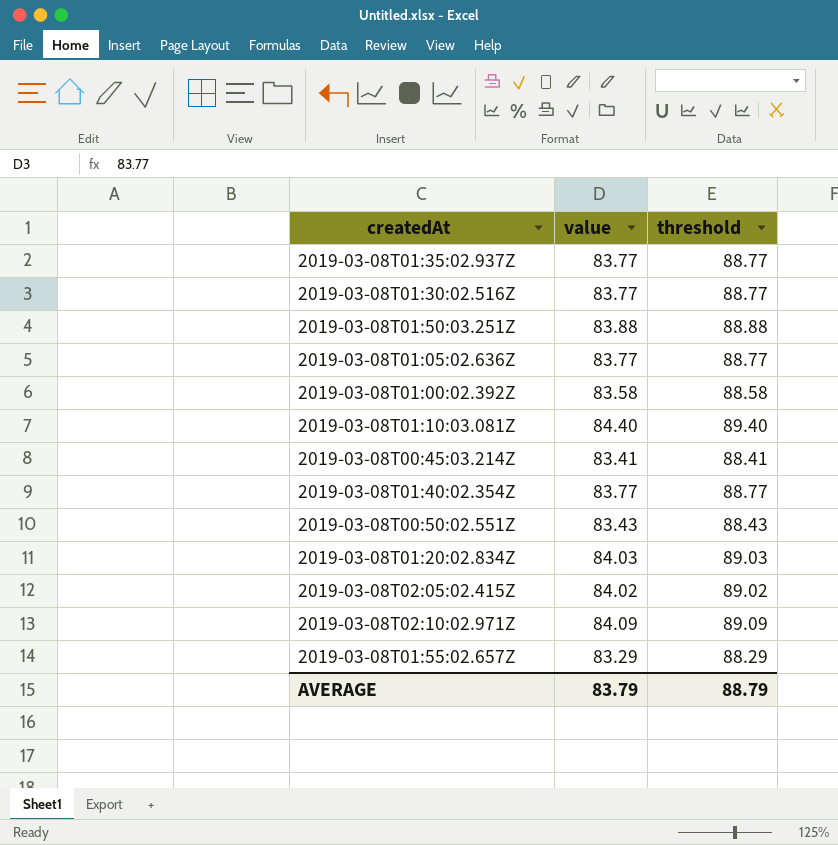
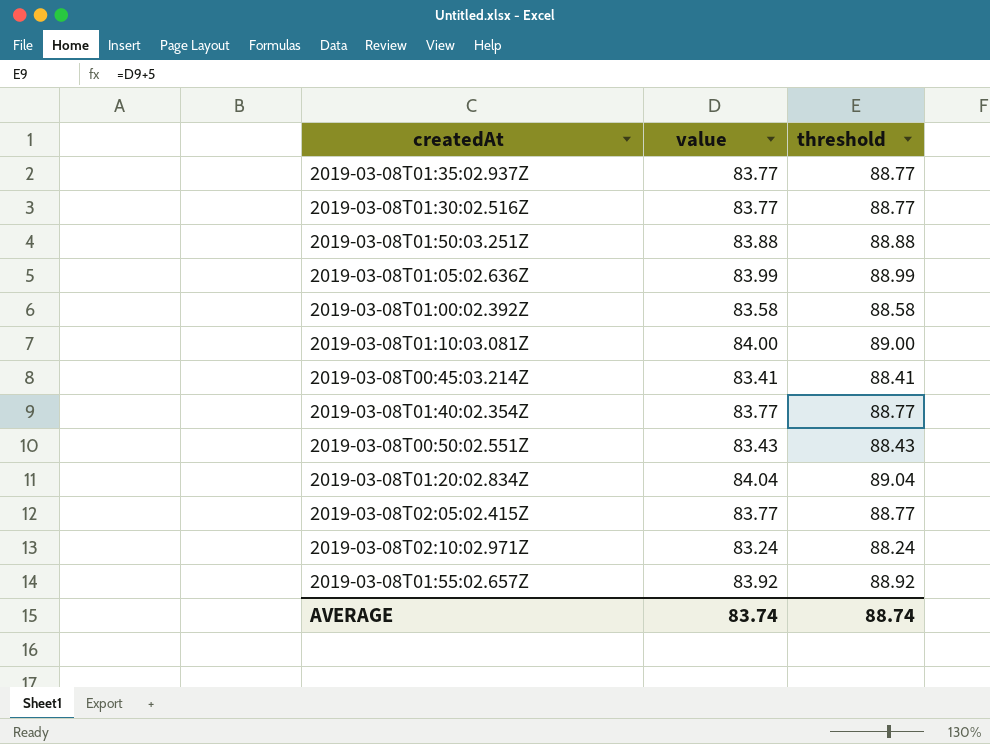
2019-03-08T01:05:02.636Z | value: 83.77 -> 83.99
2019-03-08T01:05:02.636Z | threshold: 88.77 -> 88.99
2019-03-08T01:10:03.081Z | value: 84.40 -> 84.00
2019-03-08T01:10:03.081Z | threshold: 89.40 -> 89.00
2019-03-08T01:20:02.834Z | value: 84.03 -> 84.04
2019-03-08T01:20:02.834Z | threshold: 89.03 -> 89.04
2019-03-08T02:05:02.415Z | value: 84.02 -> 83.77
2019-03-08T02:05:02.415Z | threshold: 89.02 -> 88.77
2019-03-08T02:10:02.971Z | value: 84.09 -> 83.24
2019-03-08T02:10:02.971Z | threshold: 89.09 -> 88.24
2019-03-08T01:55:02.657Z | value: 83.29 -> 83.92
2019-03-08T01:55:02.657Z | threshold: 88.29 -> 88.92
AVERAGE | value: 83.79 -> 83.74
AVERAGE | threshold: 88.79 -> 88.74

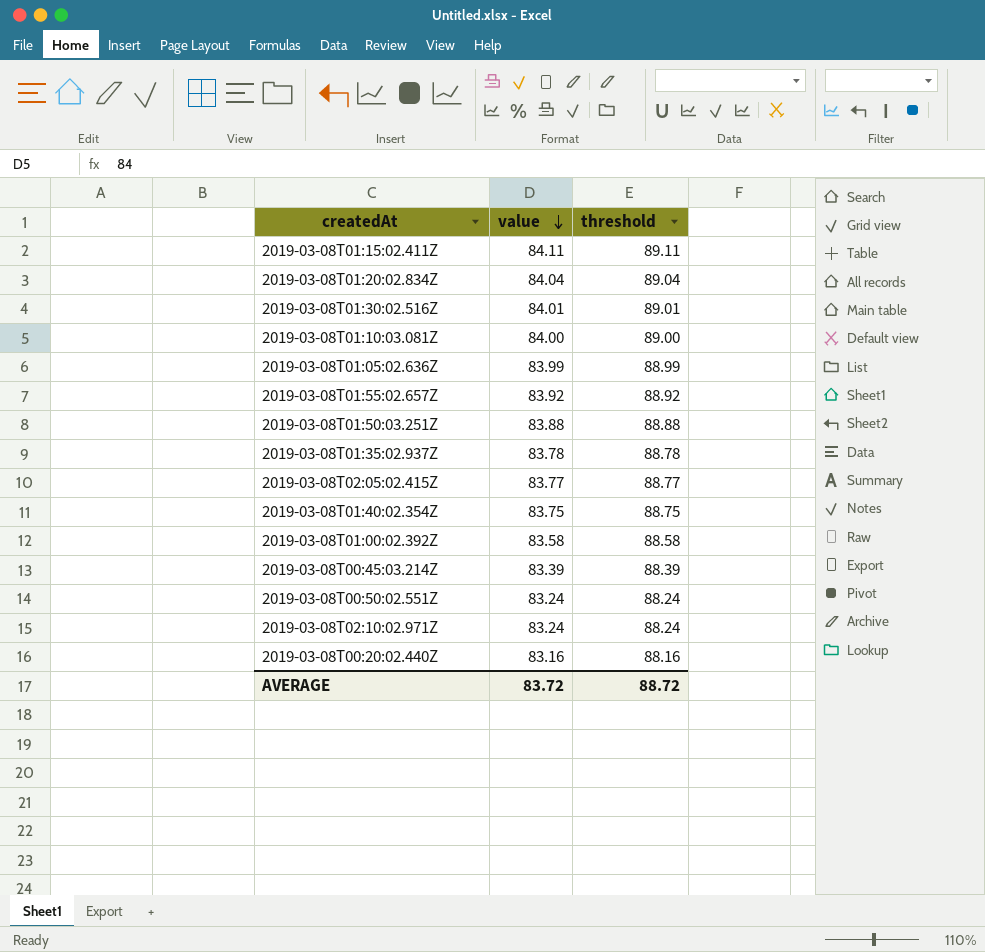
row order: none -> value descending
row 2019-03-08T01:15:02.411Z: none -> 84.11 | 89.11
2019-03-08T01:30:02.516Z | value: 83.77 -> 84.01
2019-03-08T01:30:02.516Z | threshold: 88.77 -> 89.01
2019-03-08T01:35:02.937Z | value: 83.77 -> 83.78
2019-03-08T01:35:02.937Z | threshold: 88.77 -> 88.78
2019-03-08T01:40:02.354Z | value: 83.77 -> 83.75
2019-03-08T01:40:02.354Z | threshold: 88.77 -> 88.75
2019-03-08T00:45:03.214Z | value: 83.41 -> 83.39
2019-03-08T00:45:03.214Z | threshold: 88.41 -> 88.39
2019-03-08T00:50:02.551Z | value: 83.43 -> 83.24
2019-03-08T00:50:02.551Z | threshold: 88.43 -> 88.24
row 2019-03-08T00:20:02.440Z: none -> 83.16 | 88.16
AVERAGE | value: 83.74 -> 83.72
AVERAGE | threshold: 88.74 -> 88.72

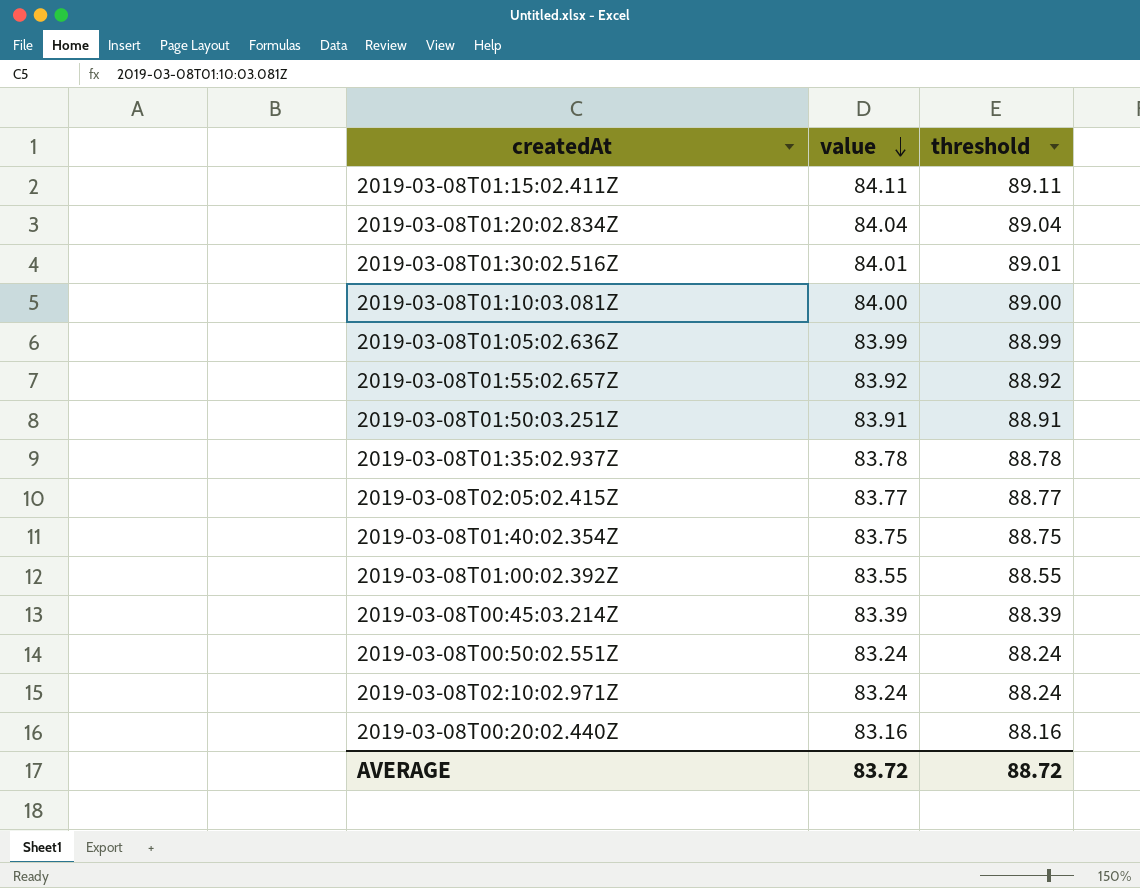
2019-03-08T01:50:03.251Z | value: 83.88 -> 83.91
2019-03-08T01:50:03.251Z | threshold: 88.88 -> 88.91
2019-03-08T01:00:02.392Z | value: 83.58 -> 83.55
2019-03-08T01:00:02.392Z | threshold: 88.58 -> 88.55

